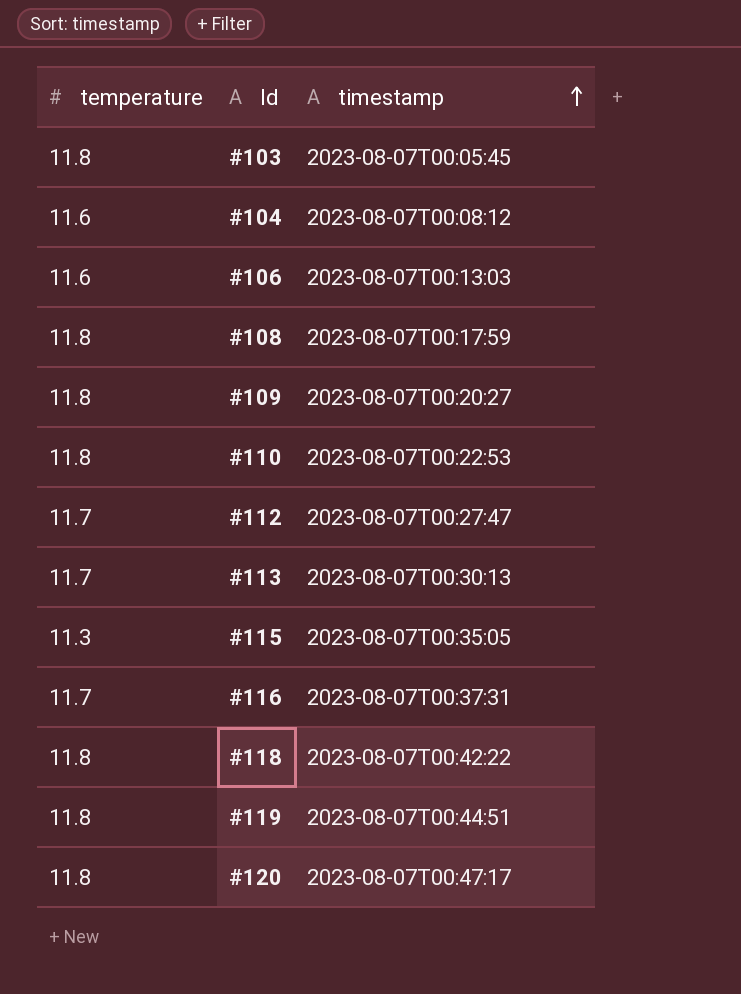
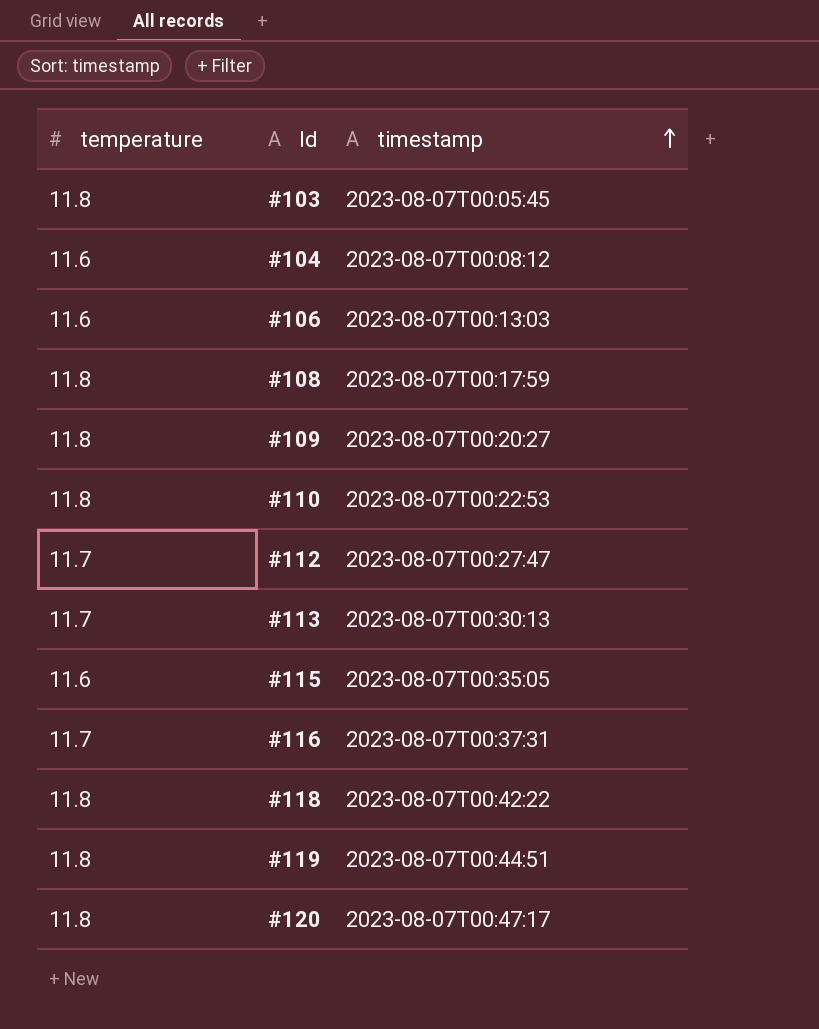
#115 | temperature: 11.3 -> 11.6

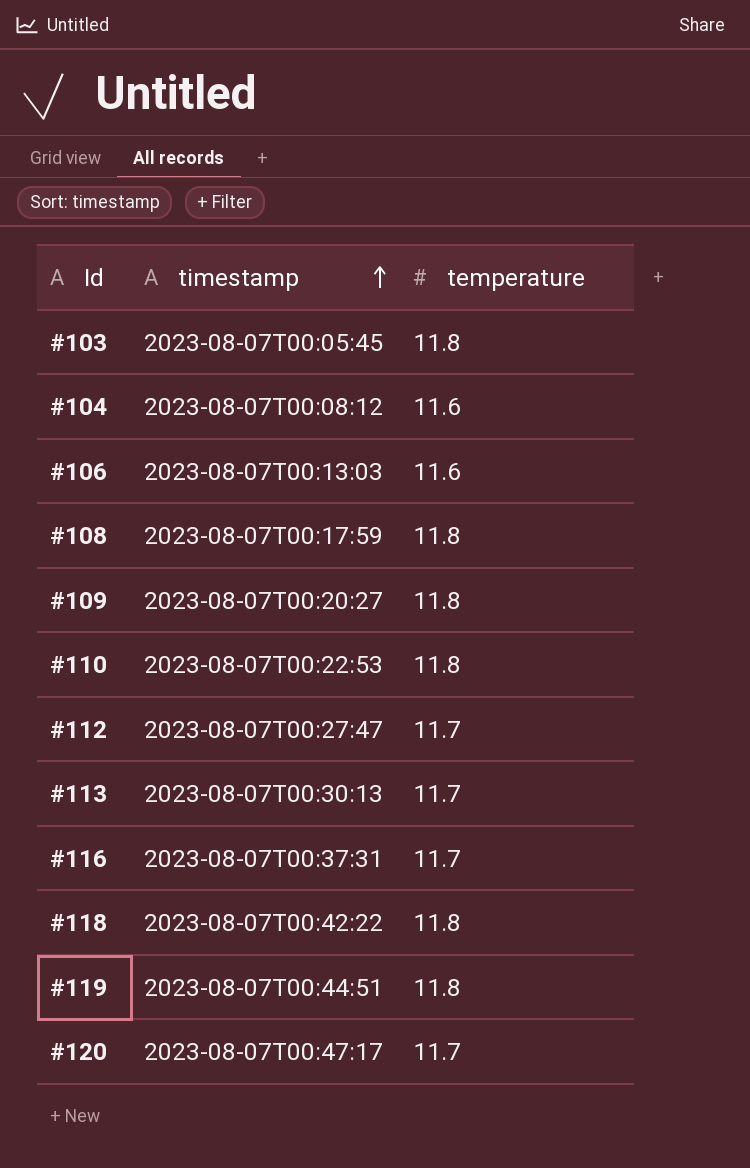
column temperature | position: 1 -> 3
row #115: 11.6 | 2023-08-07T00:35:05 -> none
#120 | temperature: 11.8 -> 11.7

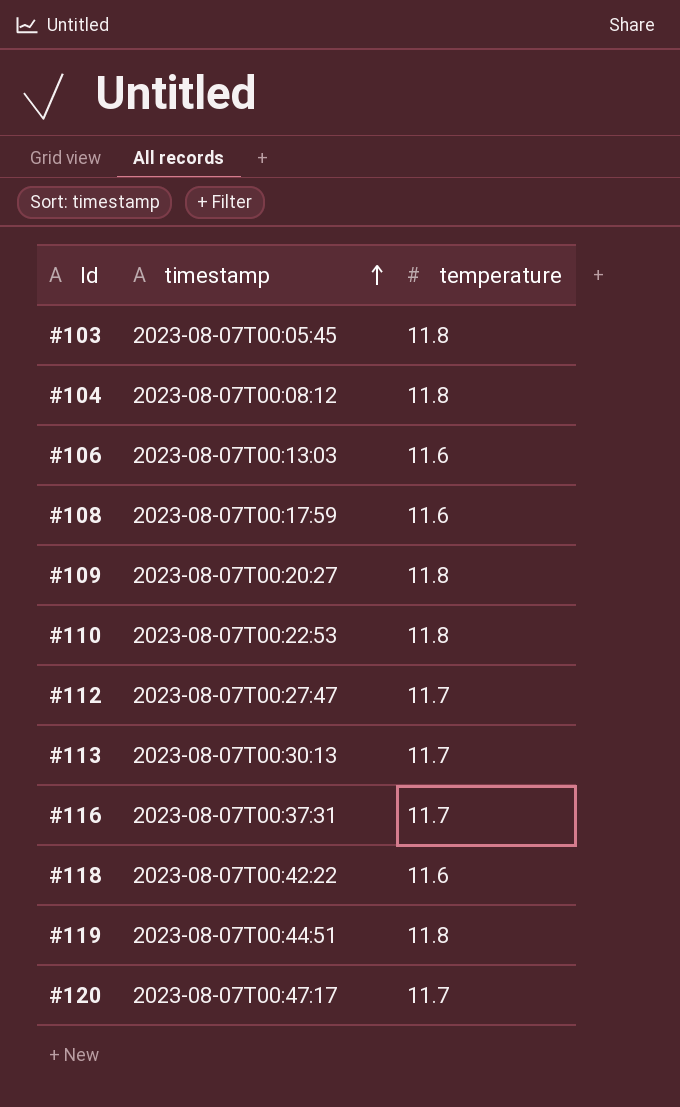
#104 | temperature: 11.6 -> 11.8
#108 | temperature: 11.8 -> 11.6
#118 | temperature: 11.8 -> 11.6

